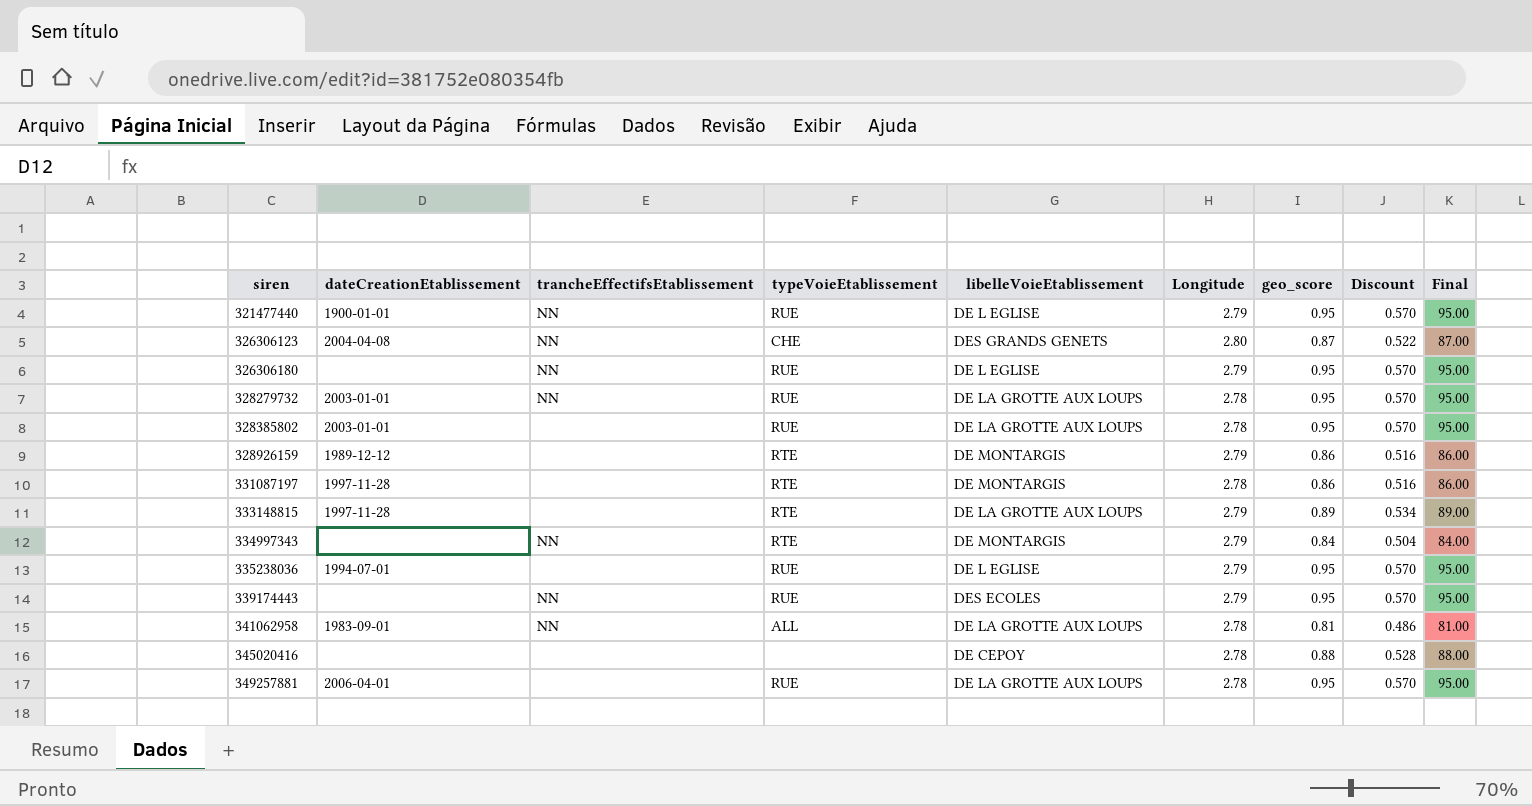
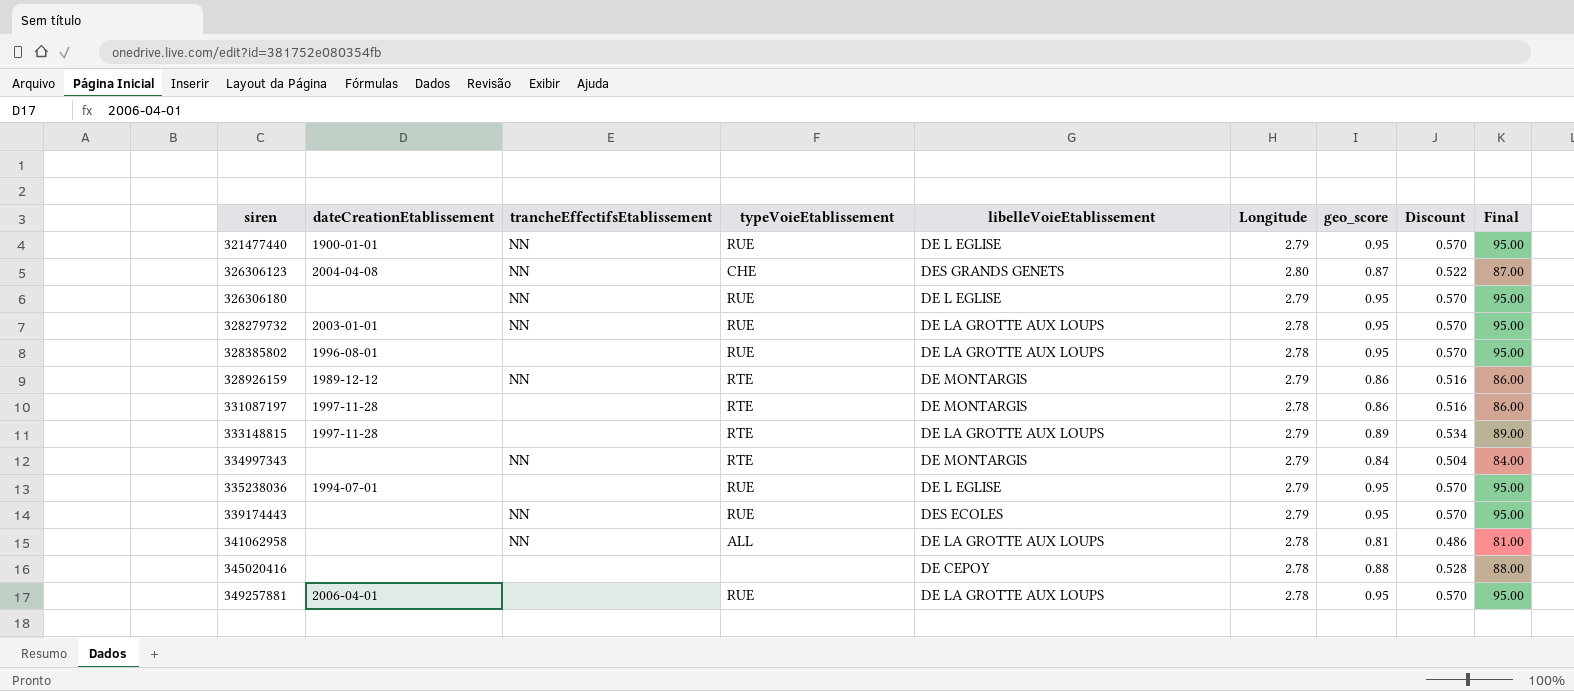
328385802 | dateCreationEtablissement: 2003-01-01 -> 1996-08-01
328926159 | trancheEffectifsEtablissement: none -> NN
341062958 | dateCreationEtablissement: 1983-09-01 -> none

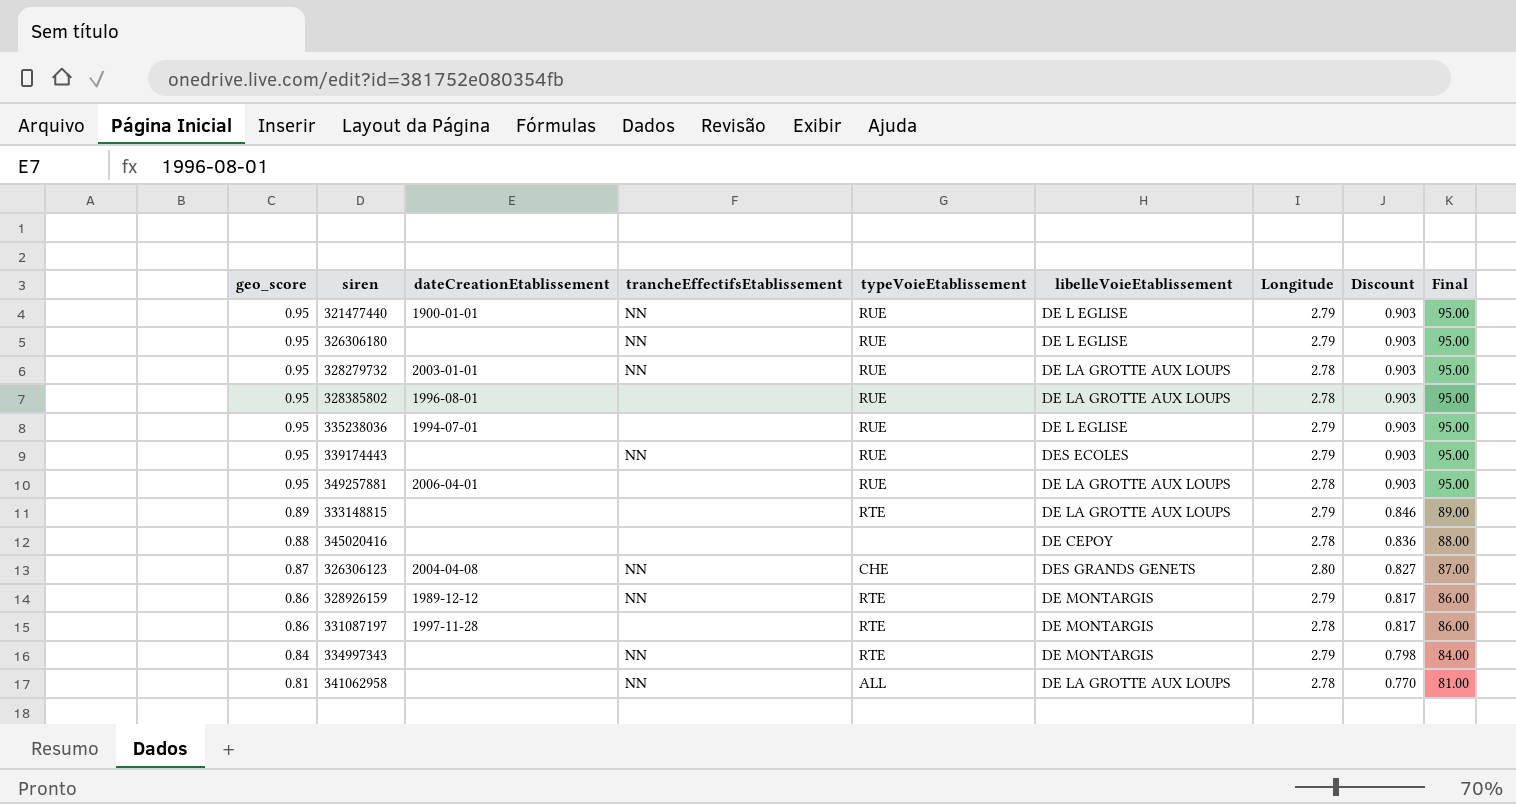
row order: siren ascending -> geo_score descending
column geo_score | position: 7 -> 1
column Discount | formula: [geo_score] * 0.6 -> [geo_score] * 0.95
333148815 | dateCreationEtablissement: 1997-11-28 -> none

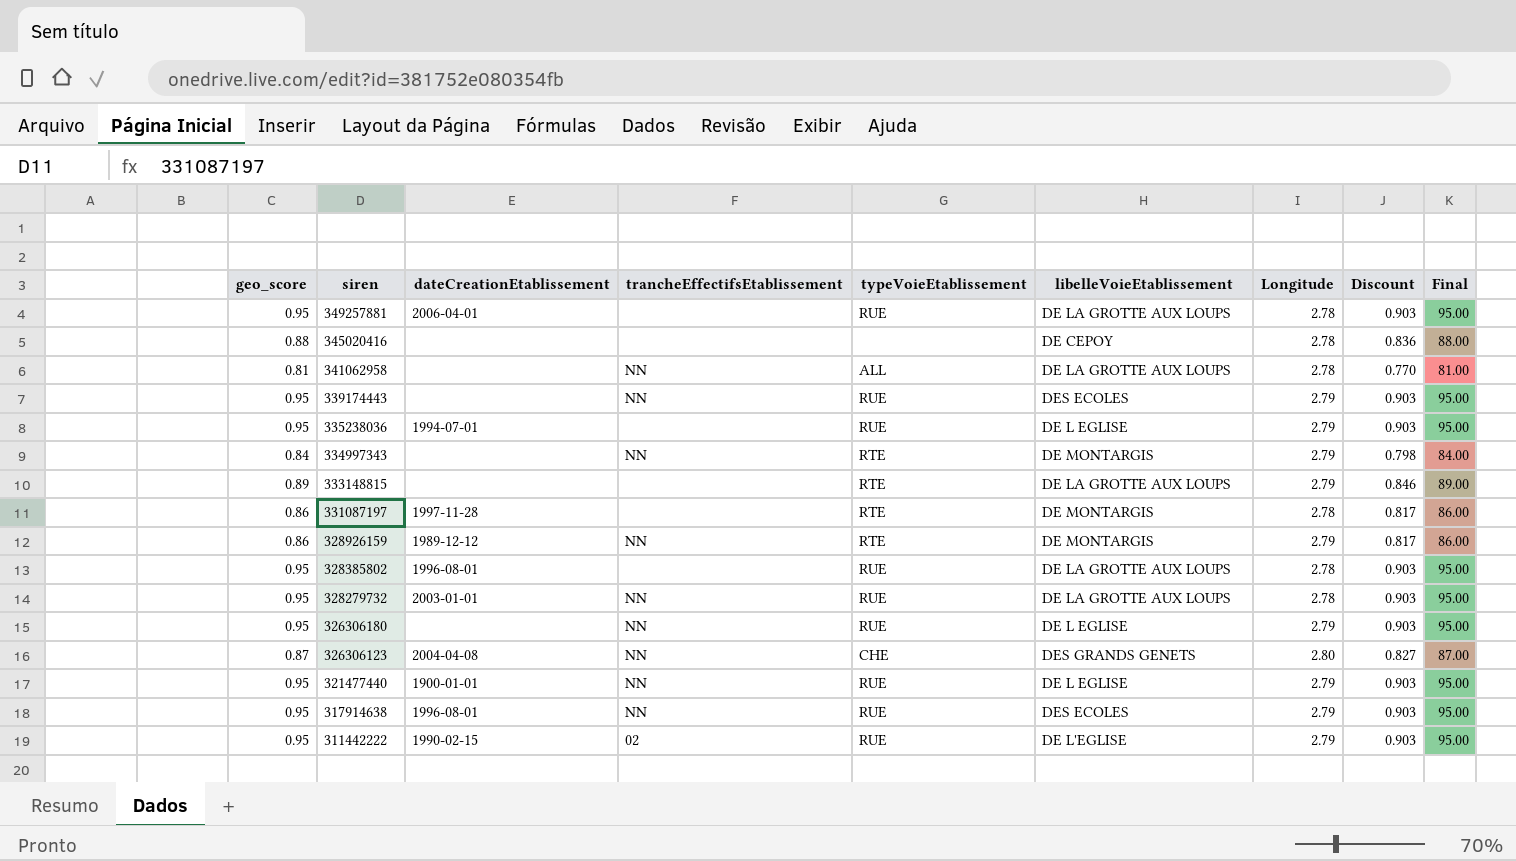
row order: geo_score descending -> siren descending
row 317914638: none -> 0.95 | 1996-08-01 | NN | RUE | DES ECOLES | 2.79 | 0.903 | 95.00
row 311442222: none -> 0.95 | 1990-02-15 | 02 | RUE | DE L'EGLISE | 2.79 | 0.903 | 95.00

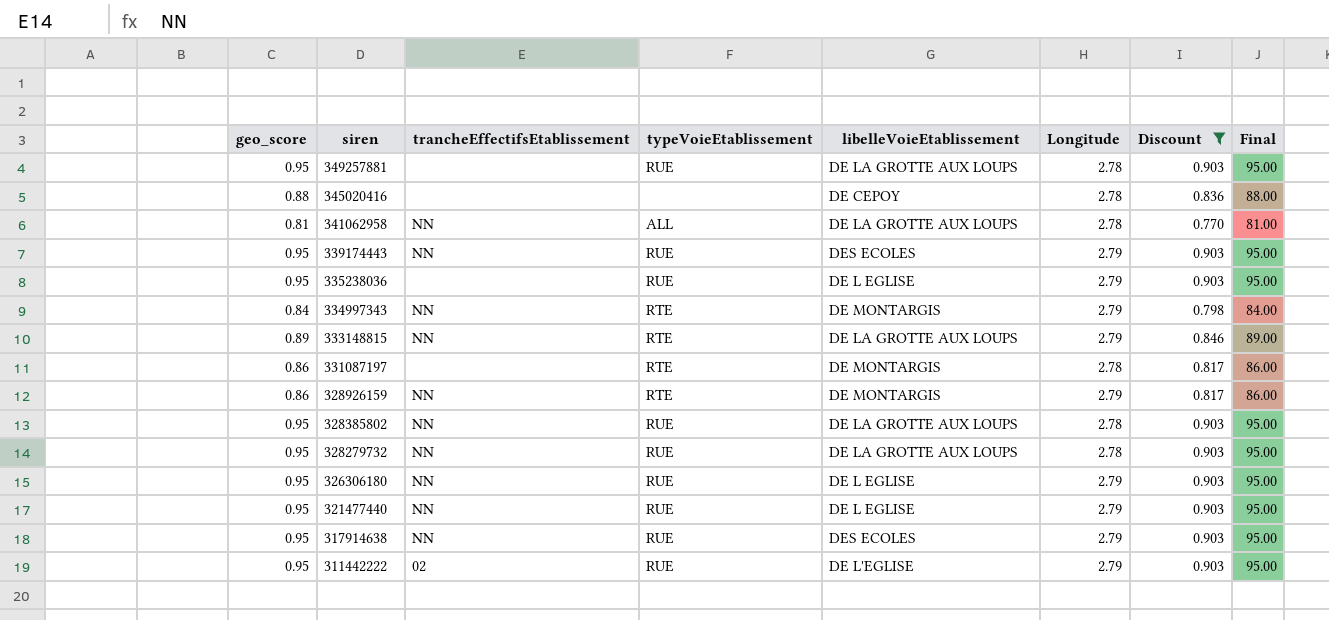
filter: none -> Discount != 0.827
column dateCreationEtablissement | position: 3 -> none
333148815 | trancheEffectifsEtablissement: none -> NN
328385802 | trancheEffectifsEtablissement: none -> NN

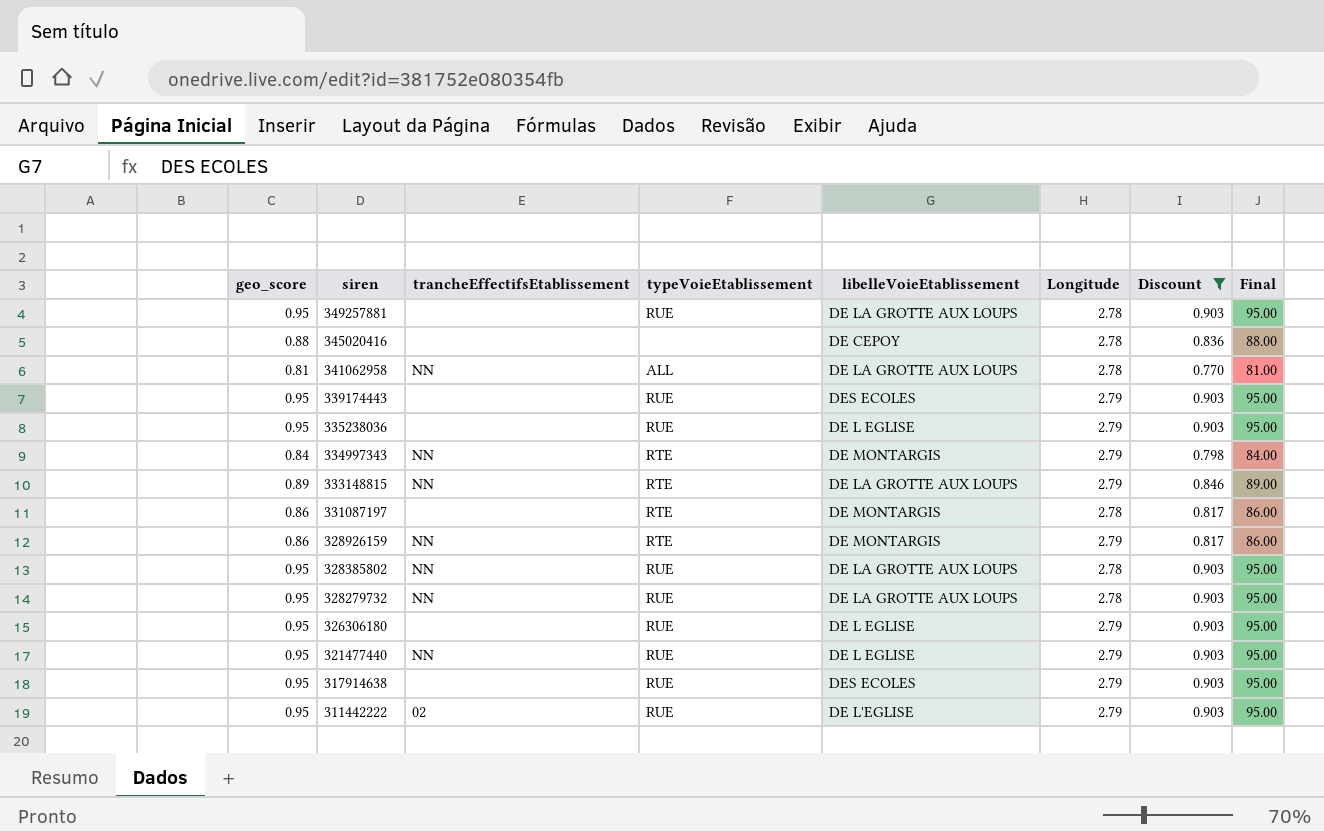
339174443 | trancheEffectifsEtablissement: NN -> none
326306180 | trancheEffectifsEtablissement: NN -> none
317914638 | trancheEffectifsEtablissement: NN -> none

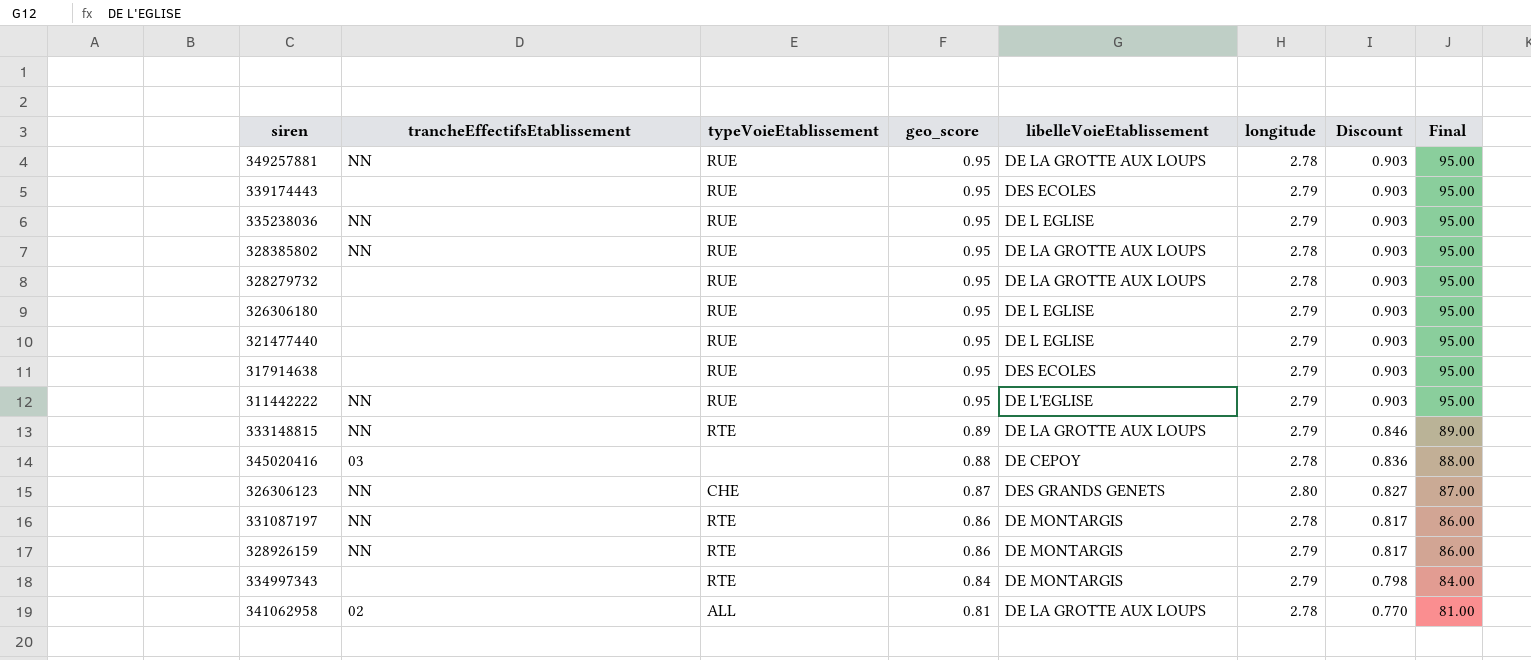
filter: Discount != 0.827 -> none
row order: siren descending -> geo_score descending
column geo_score | position: 1 -> 4
column name: Longitude -> longitude
349257881 | trancheEffectifsEtablissement: none -> NN
335238036 | trancheEffectifsEtablissement: none -> NN
328279732 | trancheEffectifsEtablissement: NN -> none
321477440 | trancheEffectifsEtablissement: NN -> none
311442222 | trancheEffectifsEtablissement: 02 -> NN
345020416 | trancheEffectifsEtablissement: none -> 03
331087197 | trancheEffectifsEtablissement: none -> NN
334997343 | trancheEffectifsEtablissement: NN -> none
341062958 | trancheEffectifsEtablissement: NN -> 02

